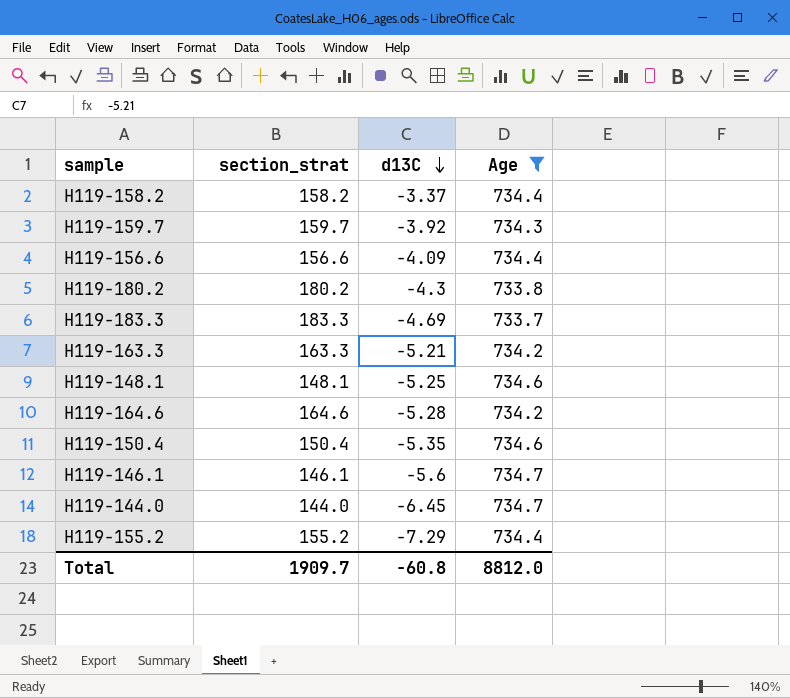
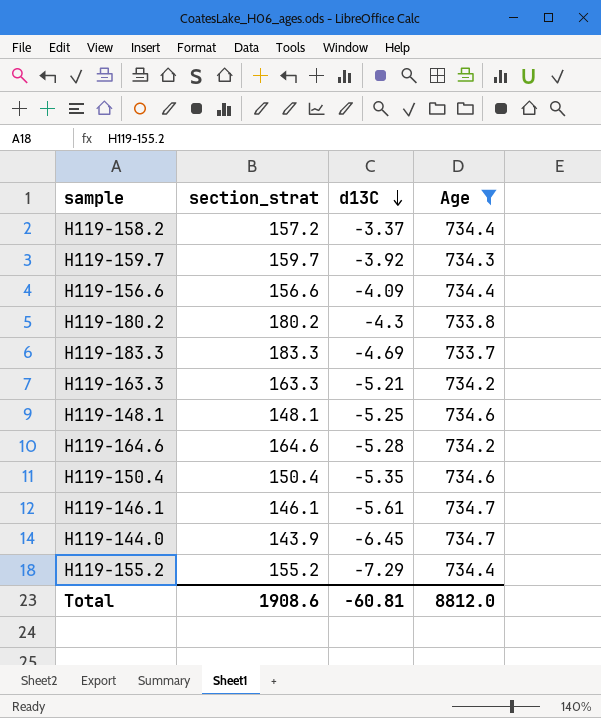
H119-158.2 | section_strat: 158.2 -> 157.2
H119-146.1 | d13C: -5.6 -> -5.61
H119-144.0 | section_strat: 144.0 -> 143.9
Total | section_strat: 1909.7 -> 1908.6
Total | d13C: -60.8 -> -60.81

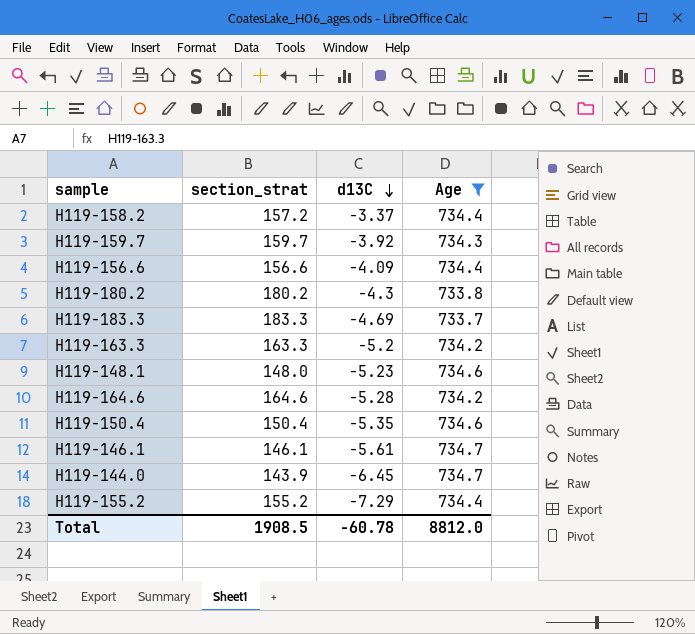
H119-163.3 | d13C: -5.21 -> -5.2
H119-148.1 | section_strat: 148.1 -> 148.0
H119-148.1 | d13C: -5.25 -> -5.23
Total | section_strat: 1908.6 -> 1908.5
Total | d13C: -60.81 -> -60.78

